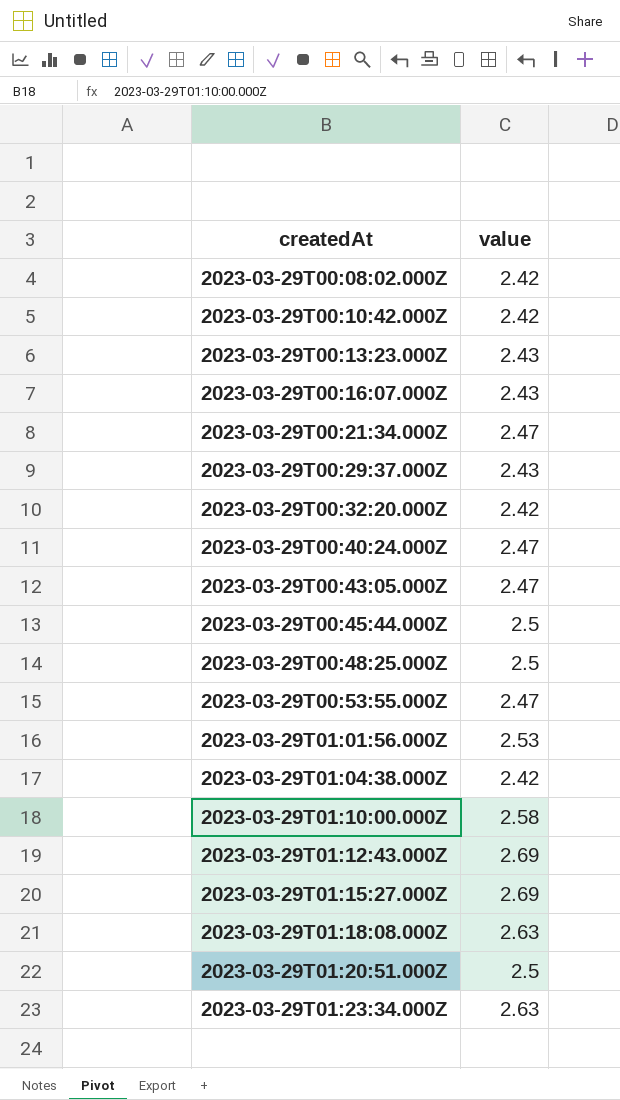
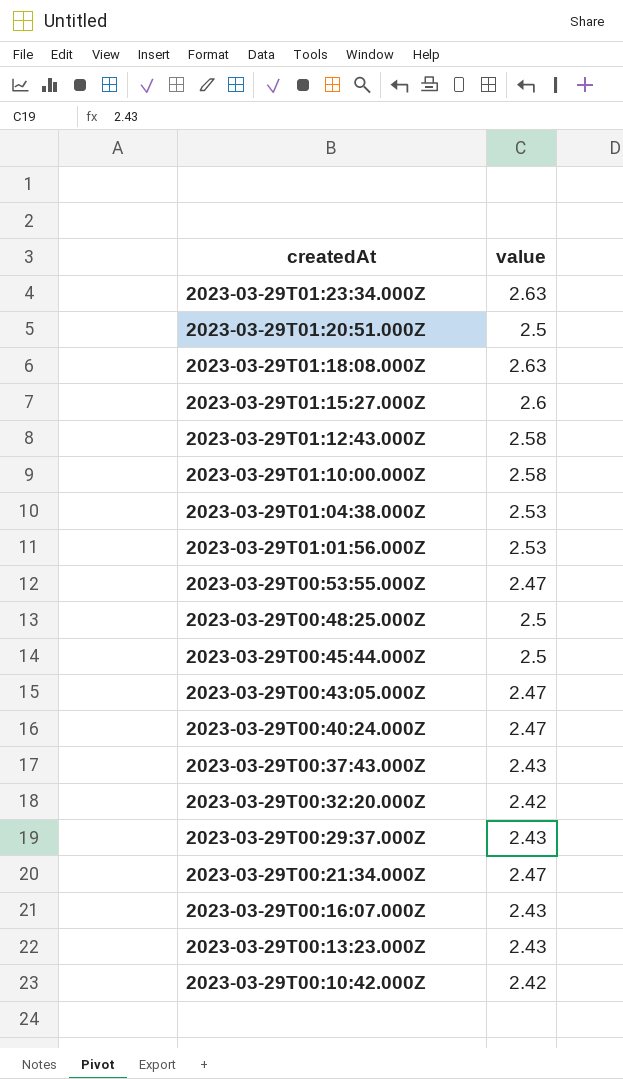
row order: createdAt ascending -> createdAt descending
row 2023-03-29T00:08:02.000Z: 2.42 -> none
2023-03-29T01:15:27.000Z | value: 2.69 -> 2.6
2023-03-29T01:12:43.000Z | value: 2.69 -> 2.58
2023-03-29T01:04:38.000Z | value: 2.42 -> 2.53
row 2023-03-29T00:37:43.000Z: none -> 2.43

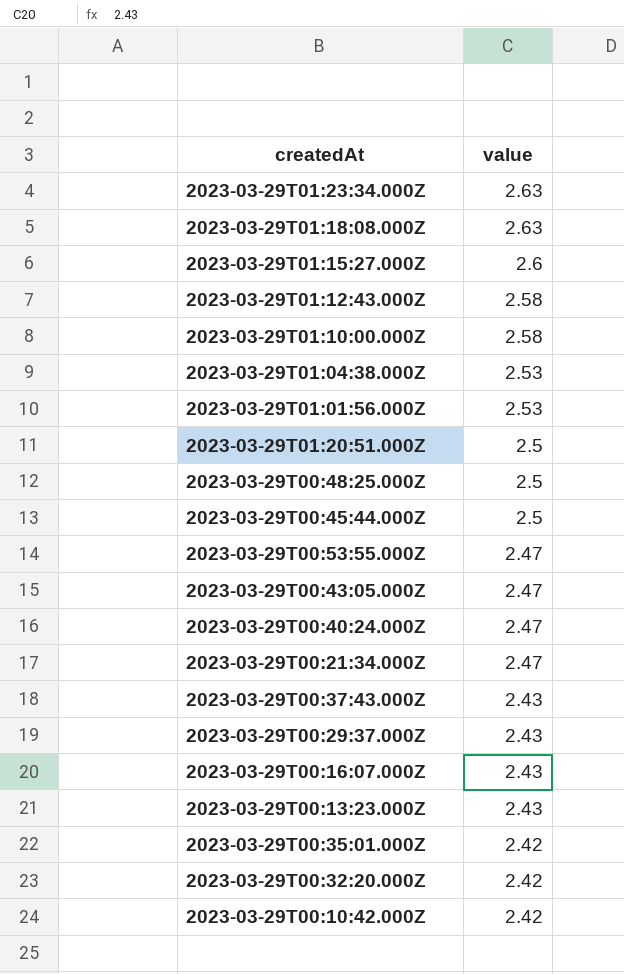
row order: createdAt descending -> value descending
row 2023-03-29T00:35:01.000Z: none -> 2.42

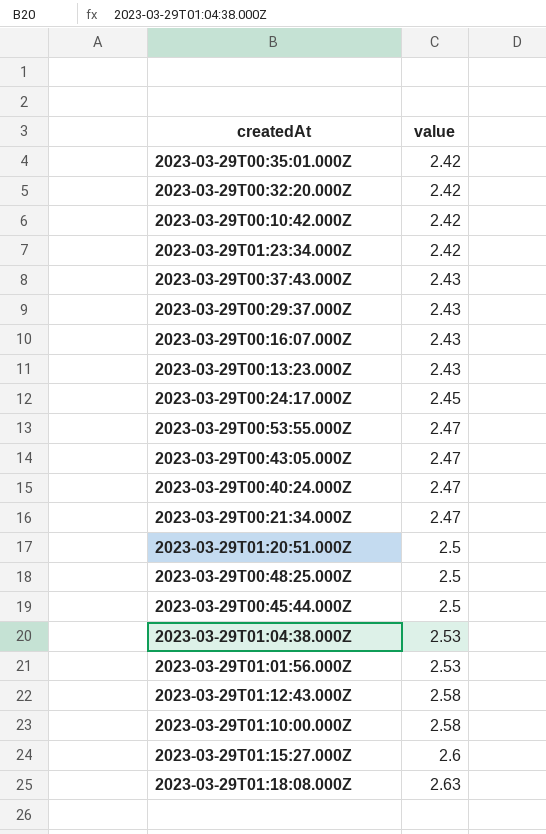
row order: value descending -> value ascending
2023-03-29T01:23:34.000Z | value: 2.63 -> 2.42
row 2023-03-29T00:24:17.000Z: none -> 2.45

